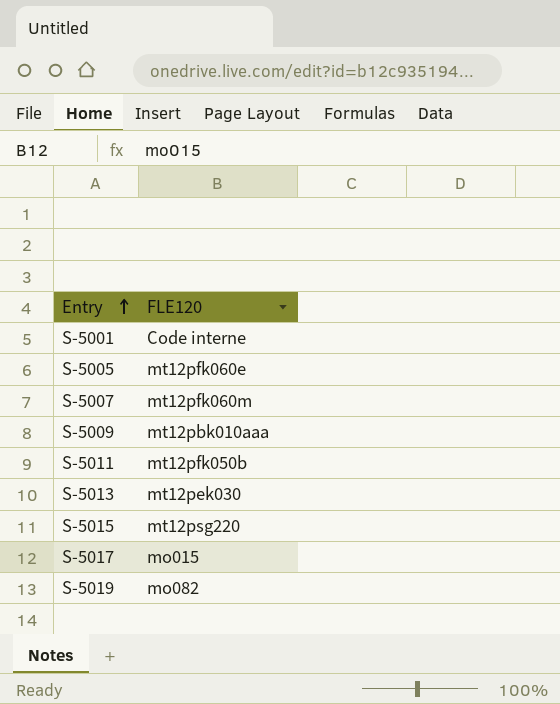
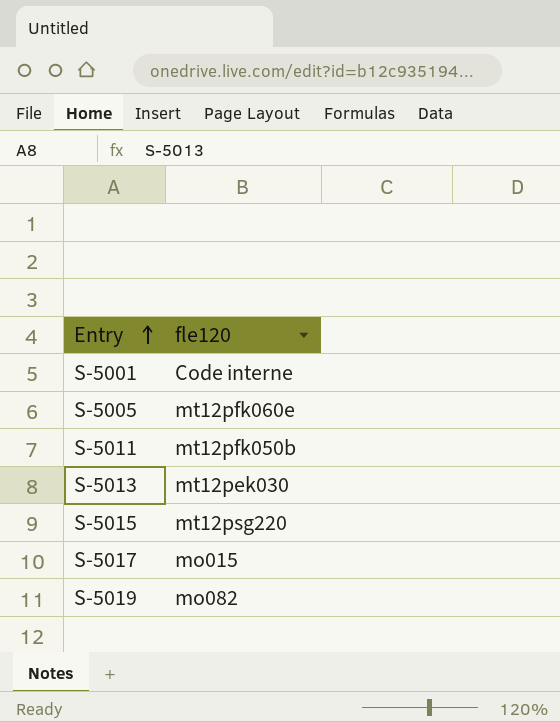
column name: FLE120 -> fle120
row S-5007: mt12pfk060m -> none
row S-5009: mt12pbk010aaa -> none

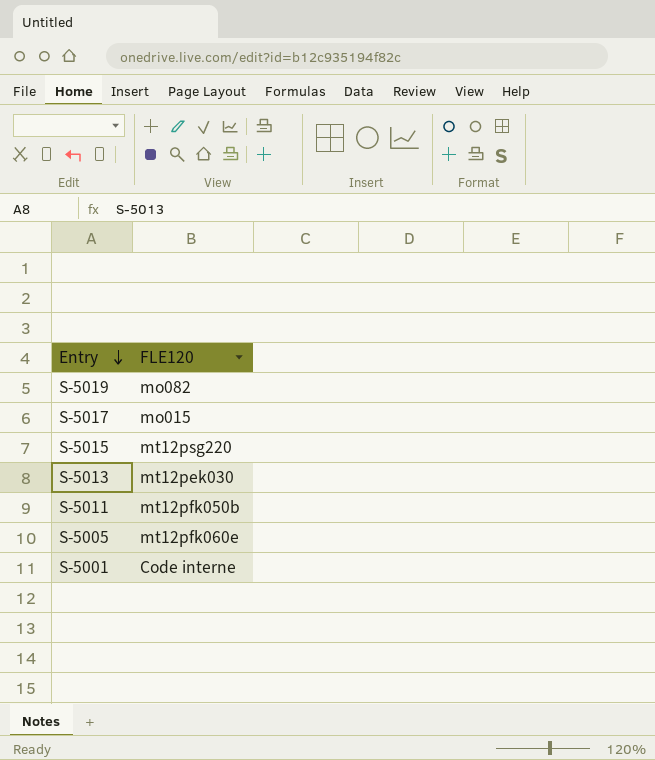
row order: Entry ascending -> Entry descending
column name: fle120 -> FLE120

